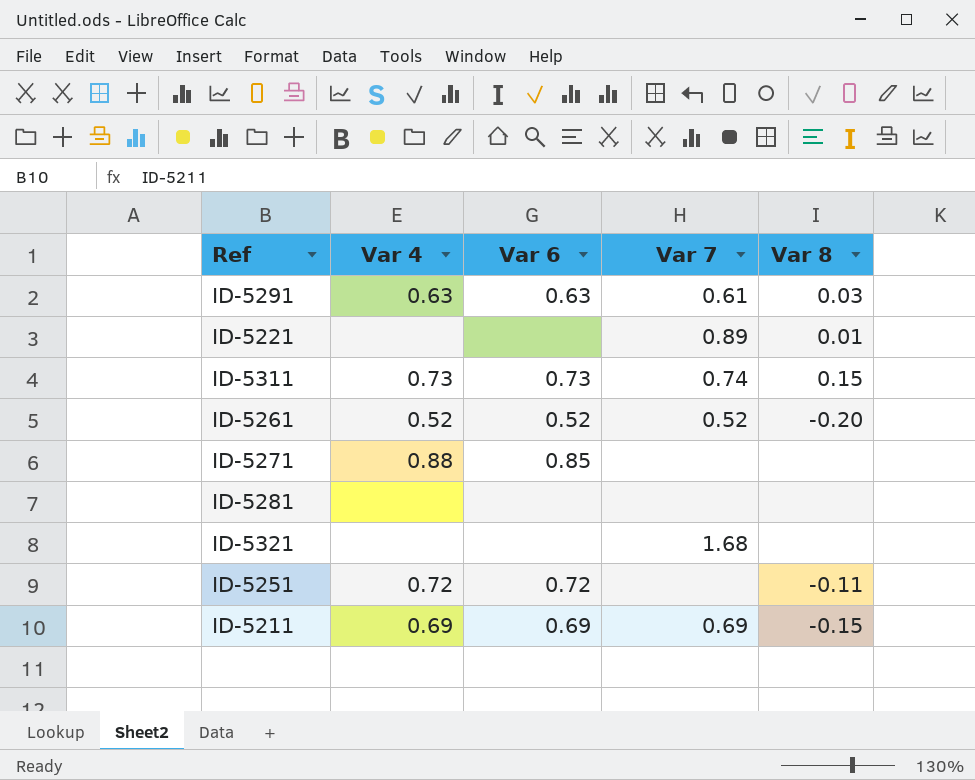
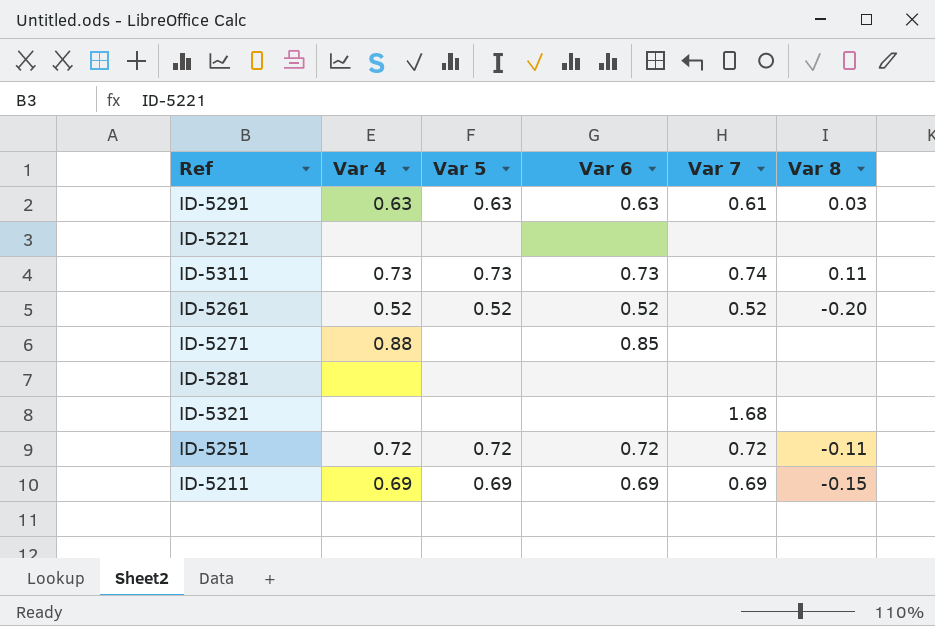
column Var 5 | position: none -> 3
ID-5221 | Var 7: 0.89 -> none
ID-5221 | Var 8: 0.01 -> none
ID-5311 | Var 8: 0.15 -> 0.11
ID-5251 | Var 7: none -> 0.72

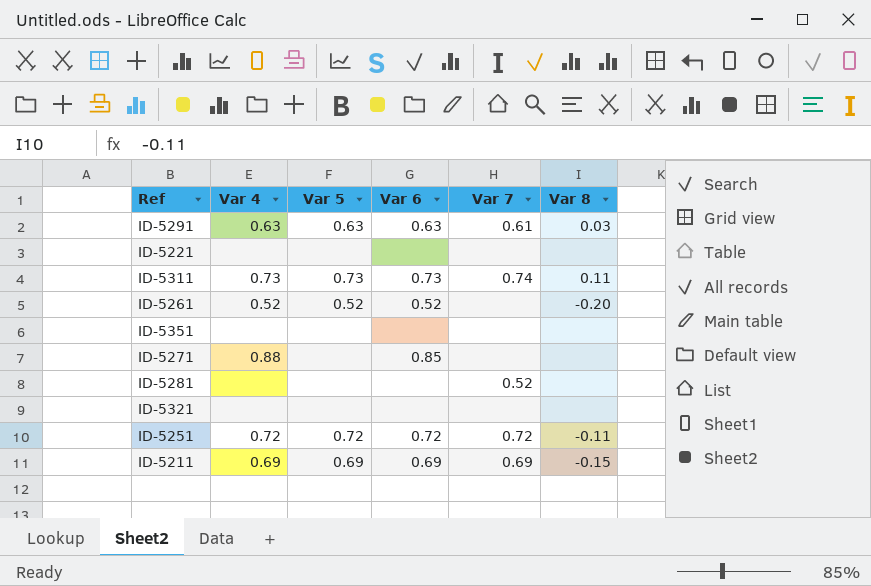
ID-5261 | Var 7: 0.52 -> none
row ID-5351: none -> none | none | none | none | none
ID-5281 | Var 7: none -> 0.52
ID-5321 | Var 7: 1.68 -> none

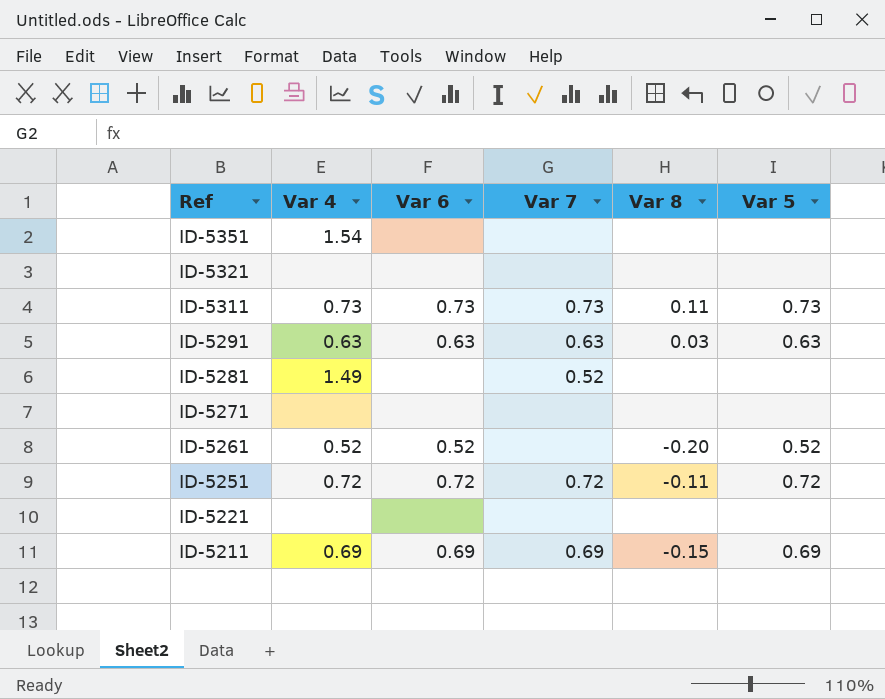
row order: none -> Ref descending
column Var 5 | position: 3 -> 6
ID-5351 | Var 4: none -> 1.54
ID-5311 | Var 7: 0.74 -> 0.73
ID-5291 | Var 7: 0.61 -> 0.63
ID-5281 | Var 4: none -> 1.49
ID-5271 | Var 4: 0.88 -> none
ID-5271 | Var 6: 0.85 -> none

